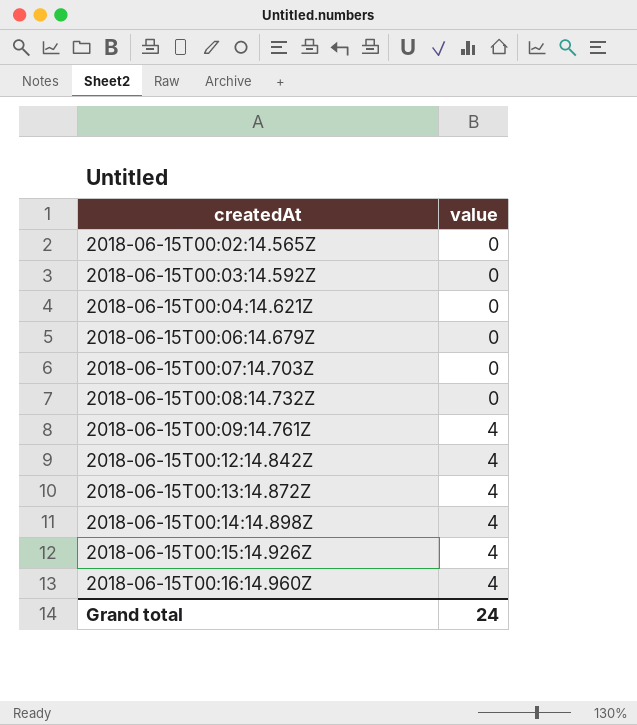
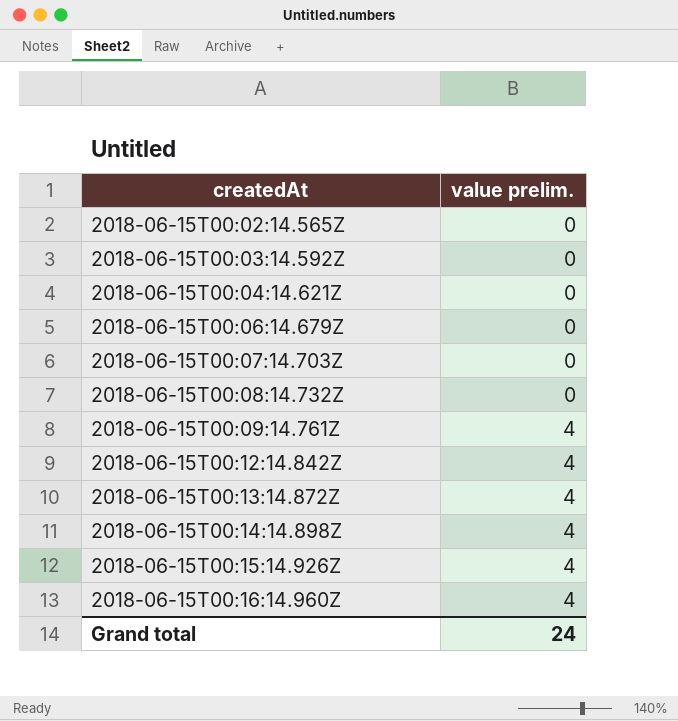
column name: value -> value prelim.

